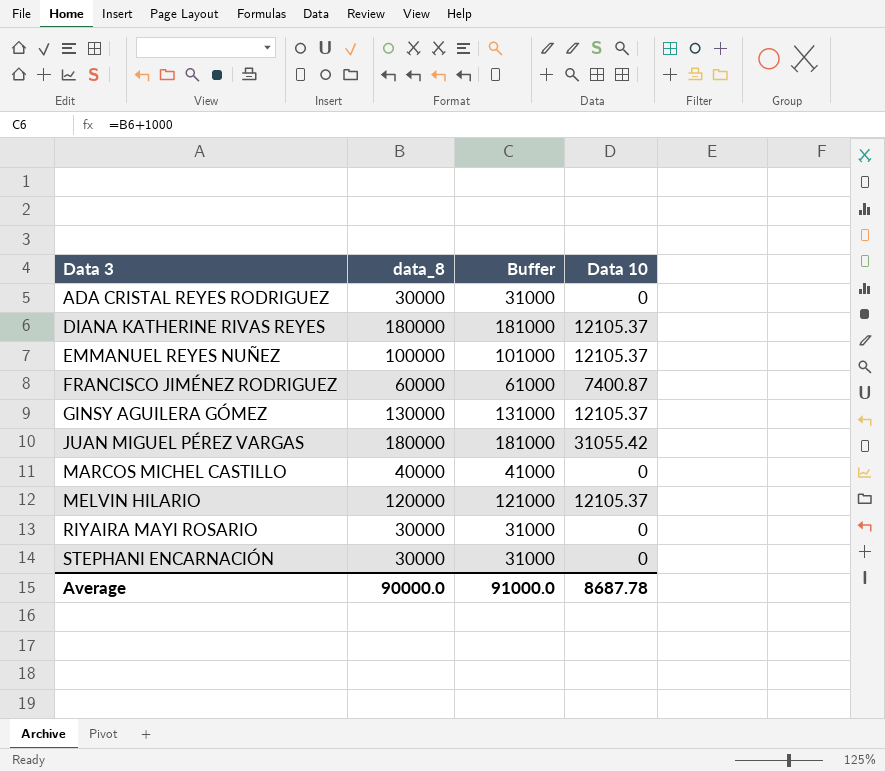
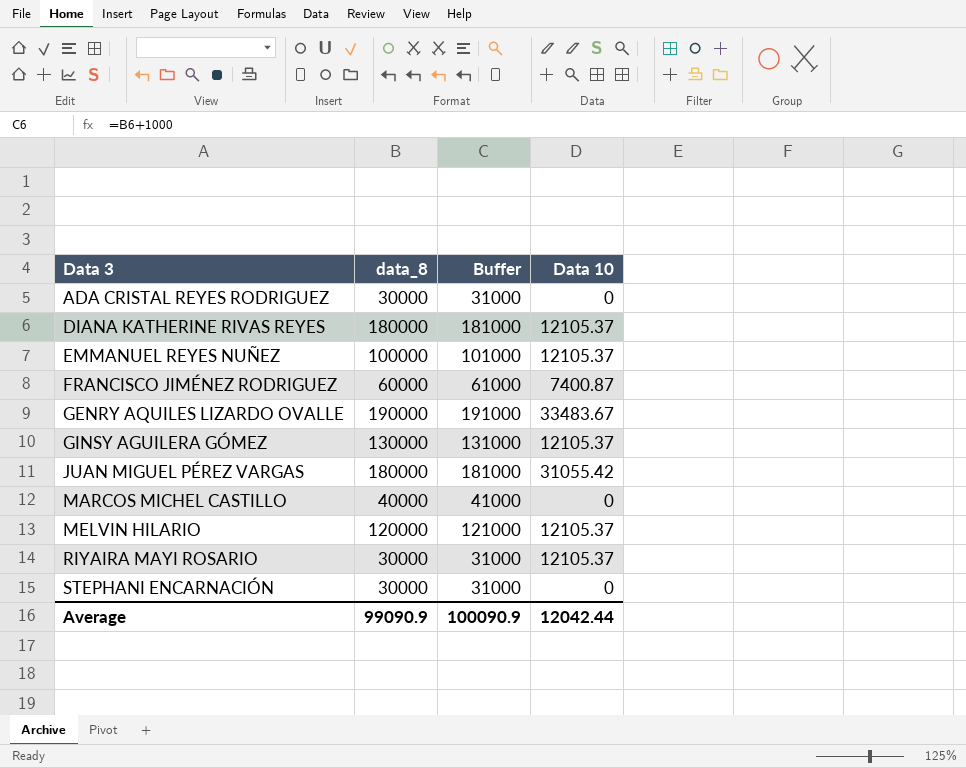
row GENRY AQUILES LIZARDO OVALLE: none -> 190000 | 191000 | 33483.67
RIYAIRA MAYI ROSARIO | Data 10: 0 -> 12105.37
Average | data_8: 90000.0 -> 99090.9
Average | Buffer: 91000.0 -> 100090.9
Average | Data 10: 8687.78 -> 12042.44

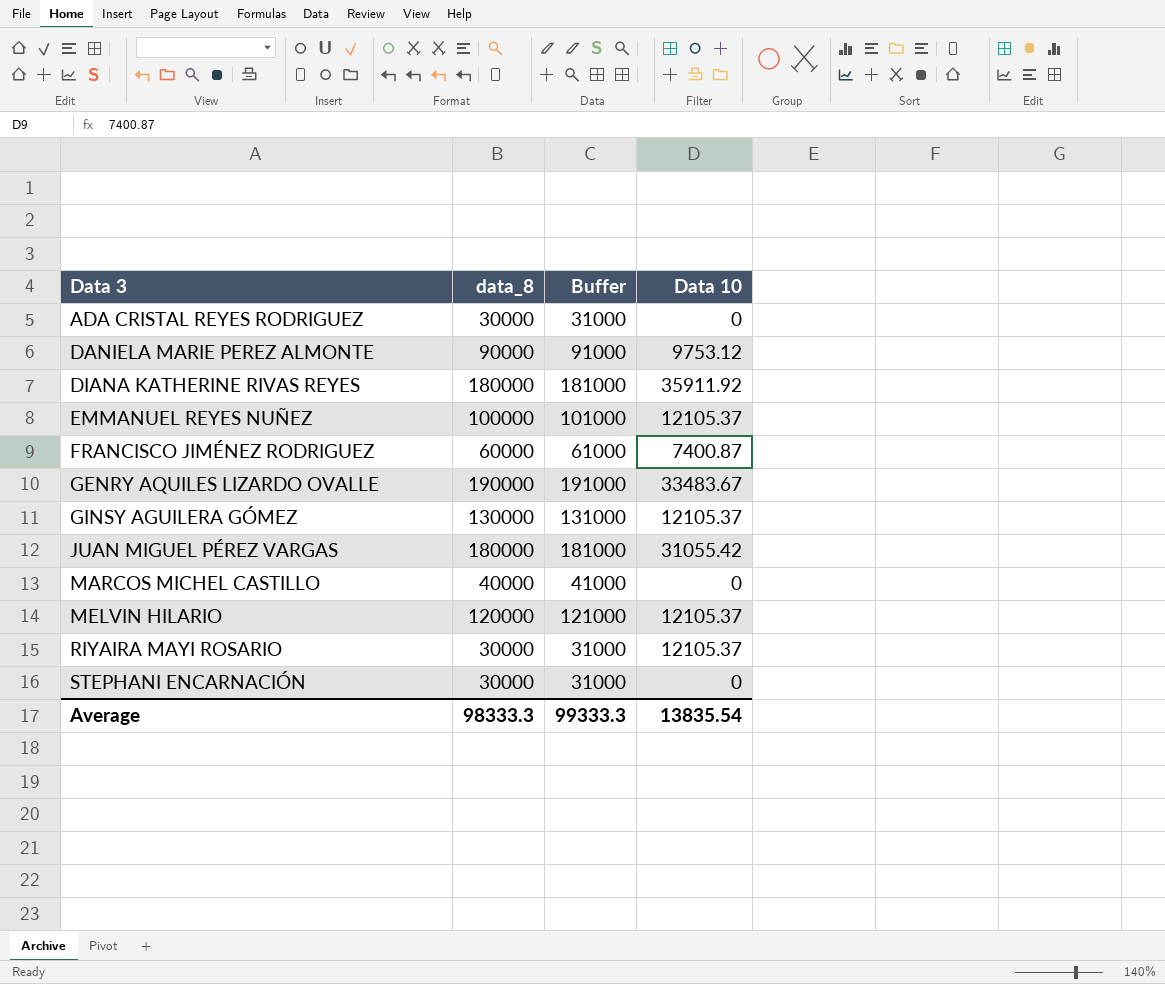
row DANIELA MARIE PEREZ ALMONTE: none -> 90000 | 91000 | 9753.12
DIANA KATHERINE RIVAS REYES | Data 10: 12105.37 -> 35911.92
Average | data_8: 99090.9 -> 98333.3
Average | Buffer: 100090.9 -> 99333.3
Average | Data 10: 12042.44 -> 13835.54

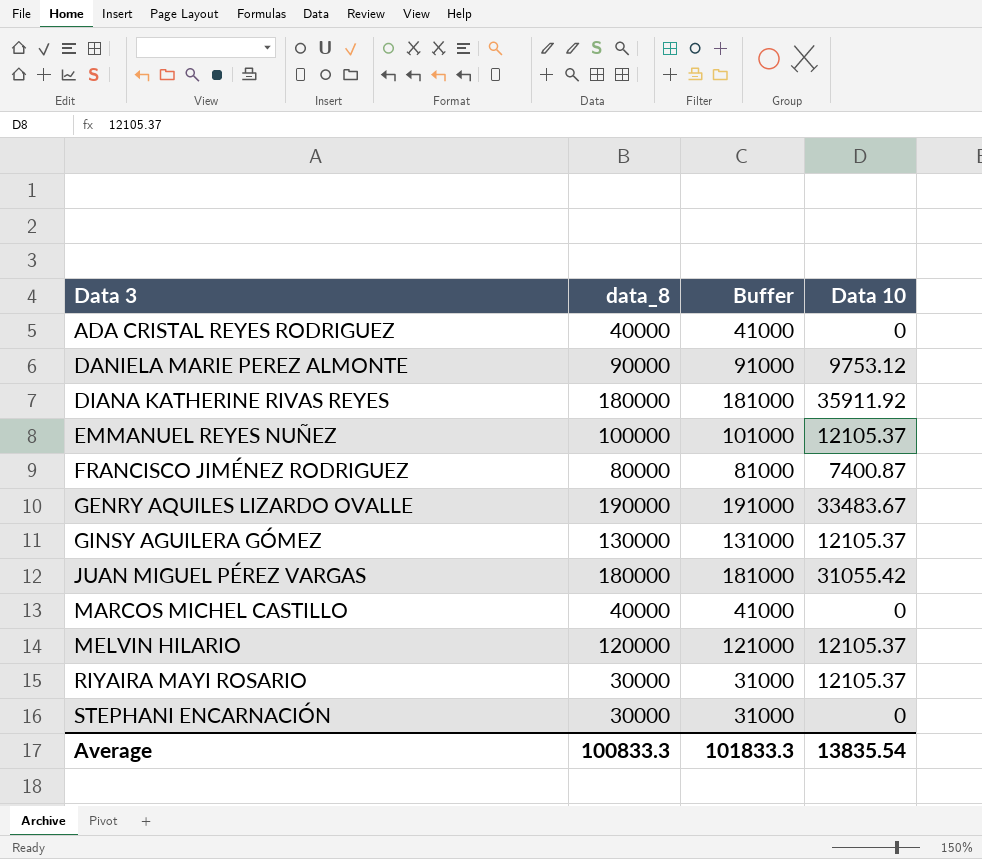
ADA CRISTAL REYES RODRIGUEZ | data_8: 30000 -> 40000
ADA CRISTAL REYES RODRIGUEZ | Buffer: 31000 -> 41000
FRANCISCO JIMÉNEZ RODRIGUEZ | data_8: 60000 -> 80000
FRANCISCO JIMÉNEZ RODRIGUEZ | Buffer: 61000 -> 81000
Average | data_8: 98333.3 -> 100833.3
Average | Buffer: 99333.3 -> 101833.3

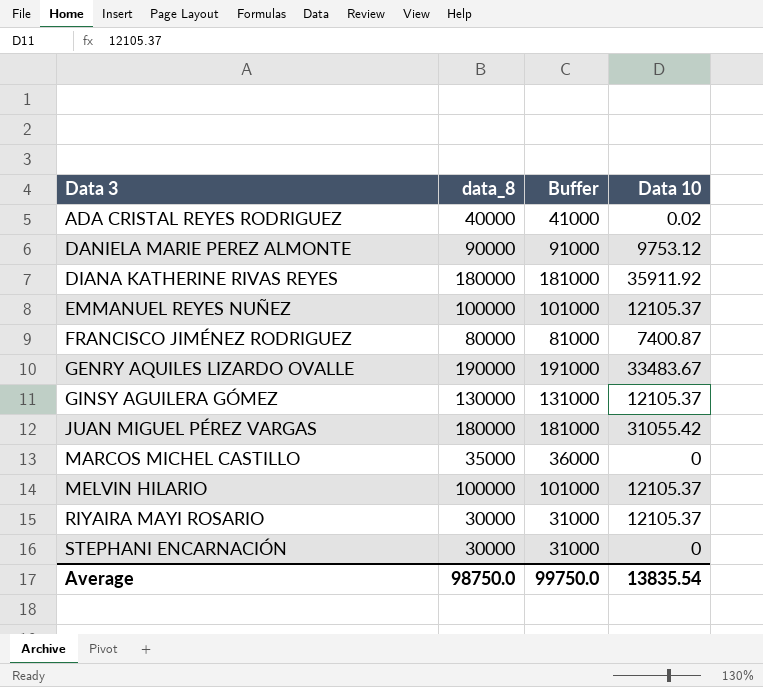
ADA CRISTAL REYES RODRIGUEZ | Data 10: 0 -> 0.02
MARCOS MICHEL CASTILLO | data_8: 40000 -> 35000
MARCOS MICHEL CASTILLO | Buffer: 41000 -> 36000
MELVIN HILARIO | data_8: 120000 -> 100000
MELVIN HILARIO | Buffer: 121000 -> 101000
Average | data_8: 100833.3 -> 98750.0
Average | Buffer: 101833.3 -> 99750.0

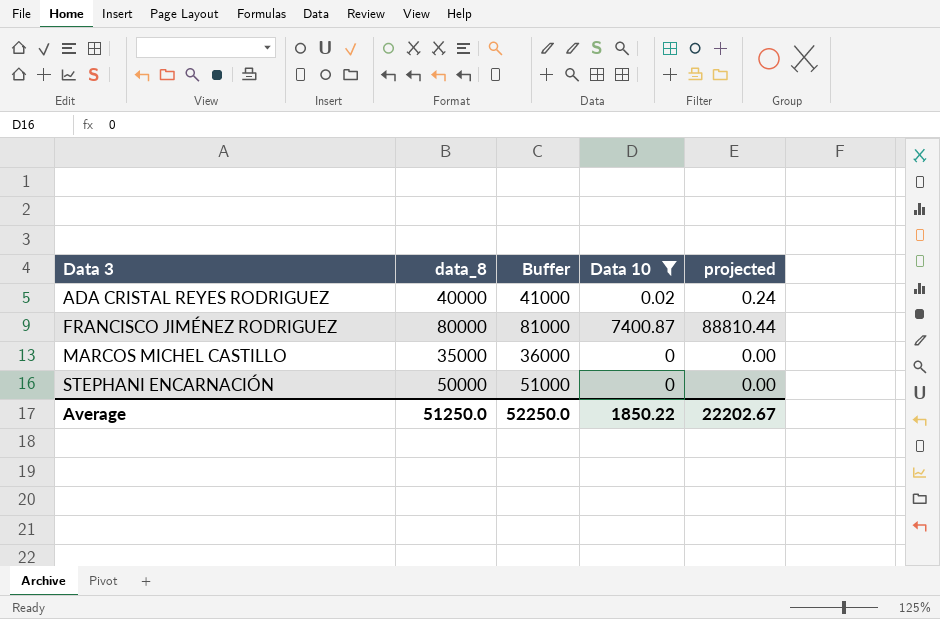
filter: none -> Data 10 <= 7400.87
column projected | formula: none -> [Data 10] * 12
STEPHANI ENCARNACIÓN | data_8: 30000 -> 50000
STEPHANI ENCARNACIÓN | Buffer: 31000 -> 51000
Average | data_8: 98750.0 -> 51250.0
Average | Buffer: 99750.0 -> 52250.0
Average | Data 10: 13835.54 -> 1850.22

